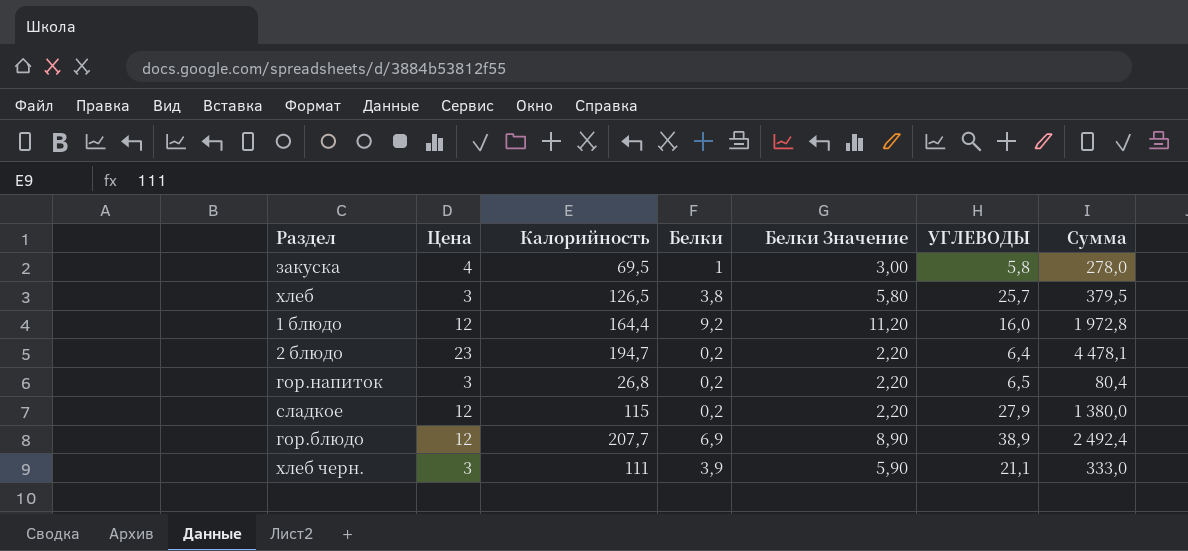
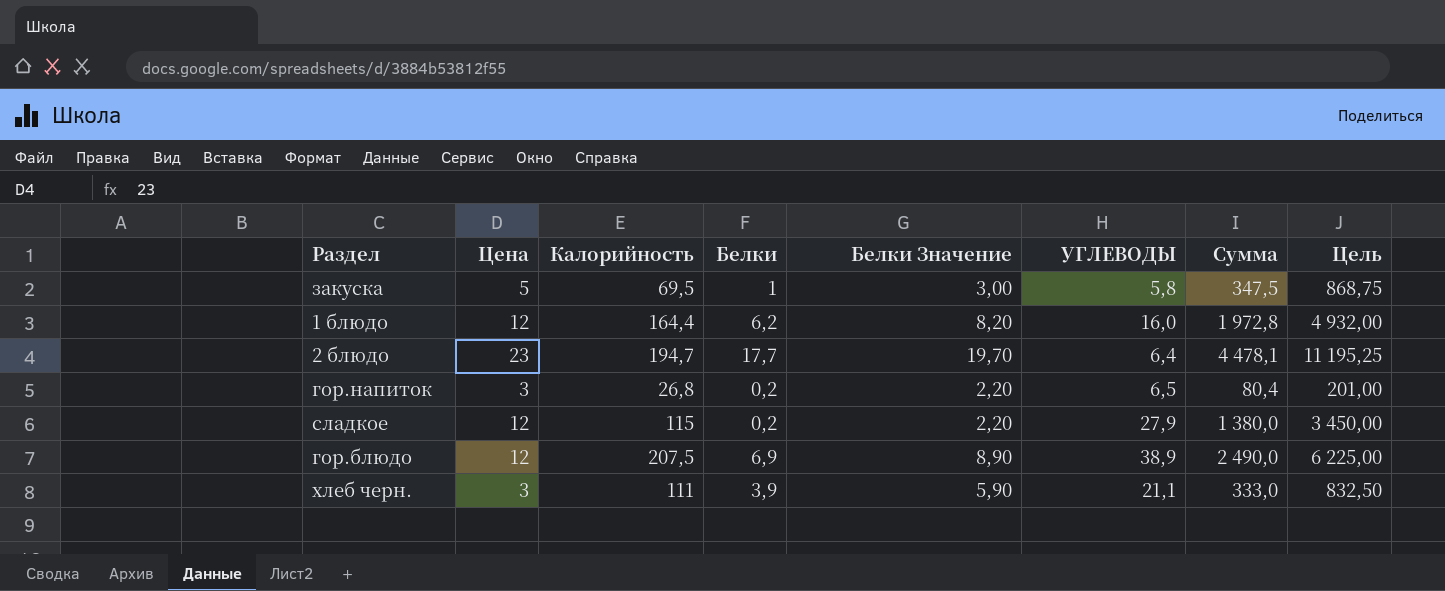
column Цель | formula: none -> [Сумма] * 2,5
row хлеб: 3 | 126,5 | 3,8 | 5,80 | 25,7 | 379,5 -> none
закуска | Цена: 4 -> 5
закуска | Сумма: 278,0 -> 347,5
1 блюдо | Белки: 9,2 -> 6,2
1 блюдо | Белки Значение: 11,20 -> 8,20
2 блюдо | Белки: 0,2 -> 17,7
2 блюдо | Белки Значение: 2,20 -> 19,70
гор.блюдо | Калорийность: 207,7 -> 207,5
гор.блюдо | Сумма: 2 492,4 -> 2 490,0

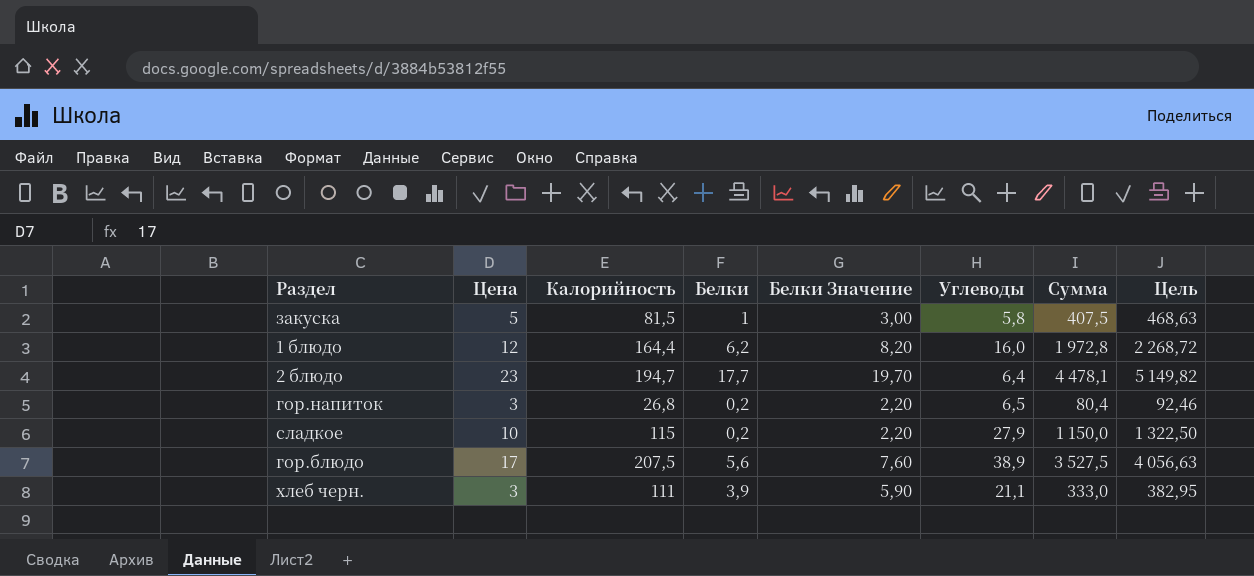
column name: УГЛЕВОДЫ -> Углеводы
column Цель | formula: [Сумма] * 2,5 -> [Сумма] * 1,15
закуска | Калорийность: 69,5 -> 81,5
закуска | Сумма: 347,5 -> 407,5
сладкое | Цена: 12 -> 10
сладкое | Сумма: 1 380,0 -> 1 150,0
гор.блюдо | Цена: 12 -> 17
гор.блюдо | Белки: 6,9 -> 5,6
гор.блюдо | Белки Значение: 8,90 -> 7,60
гор.блюдо | Сумма: 2 490,0 -> 3 527,5

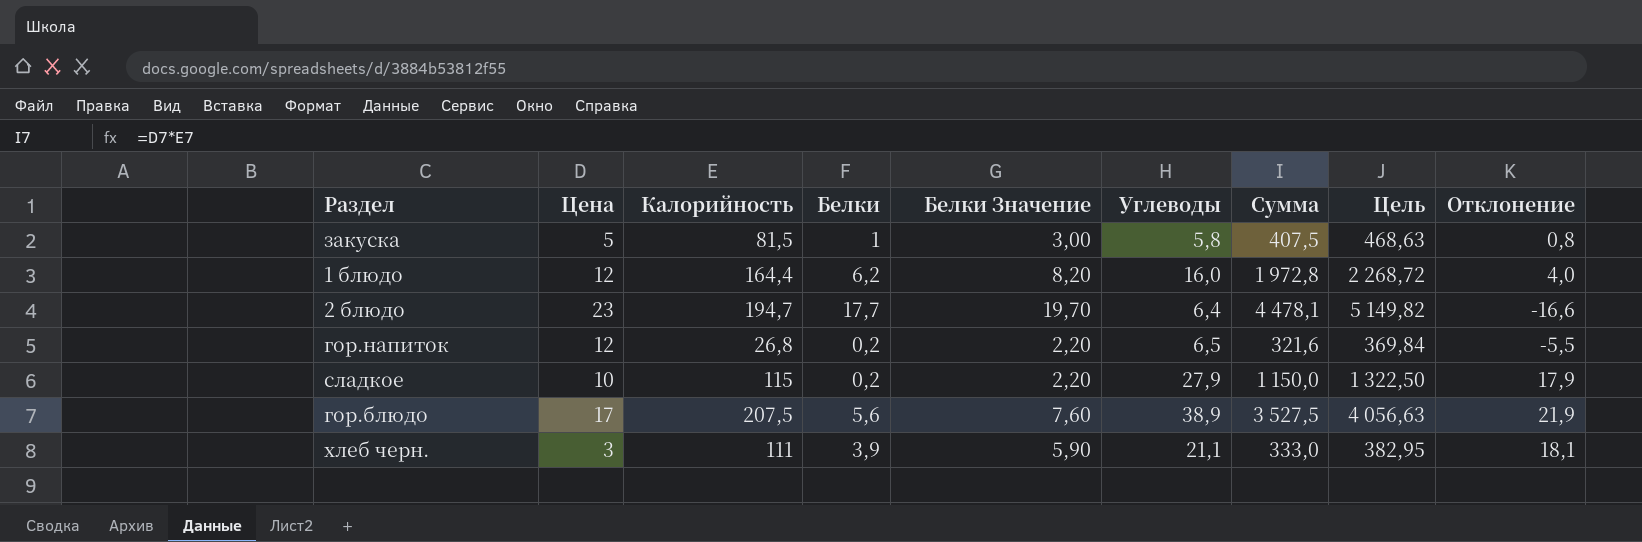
column Отклонение | formula: none -> [Углеводы] - [Цена]
гор.напиток | Цена: 3 -> 12
гор.напиток | Сумма: 80,4 -> 321,6
гор.напиток | Цель: 92,46 -> 369,84

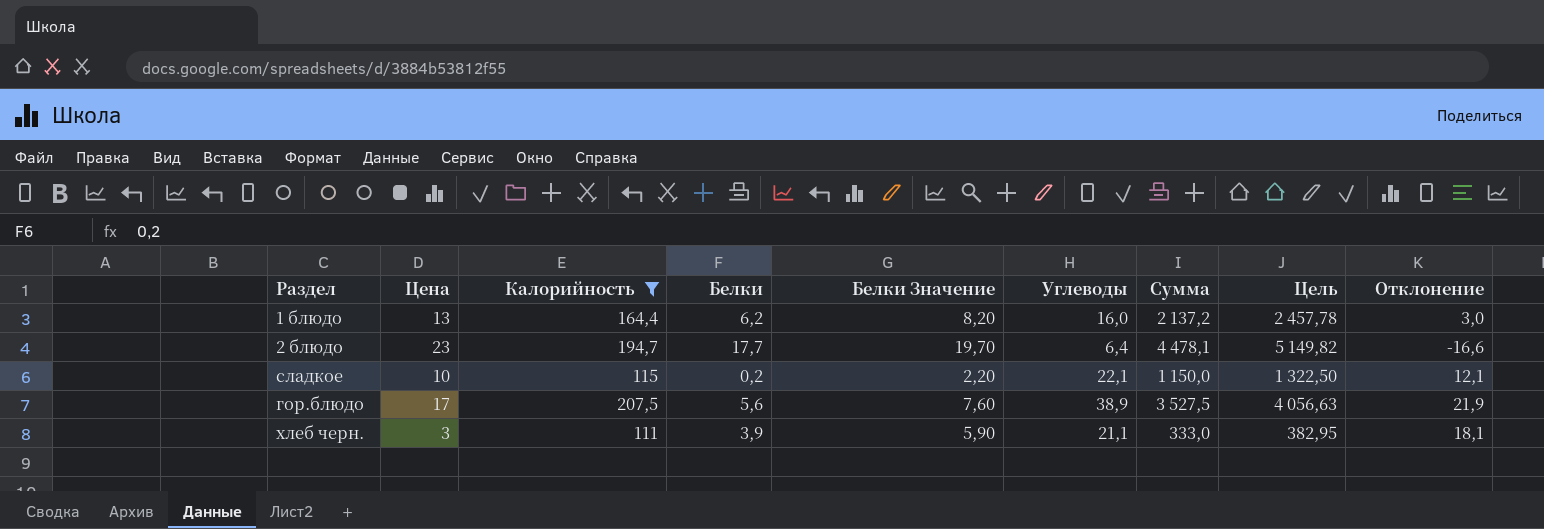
filter: none -> Калорийность >= 111
1 блюдо | Цена: 12 -> 13
1 блюдо | Сумма: 1 972,8 -> 2 137,2
1 блюдо | Цель: 2 268,72 -> 2 457,78
1 блюдо | Отклонение: 4,0 -> 3,0
сладкое | Углеводы: 27,9 -> 22,1
сладкое | Отклонение: 17,9 -> 12,1

